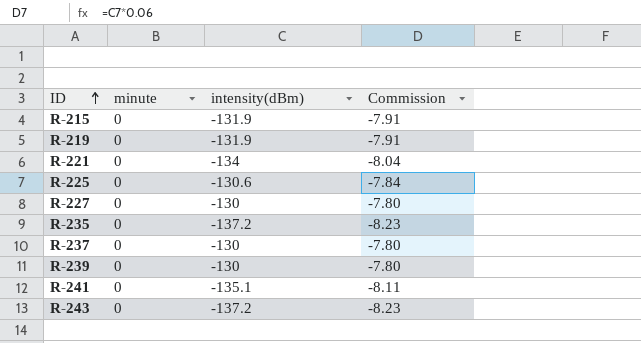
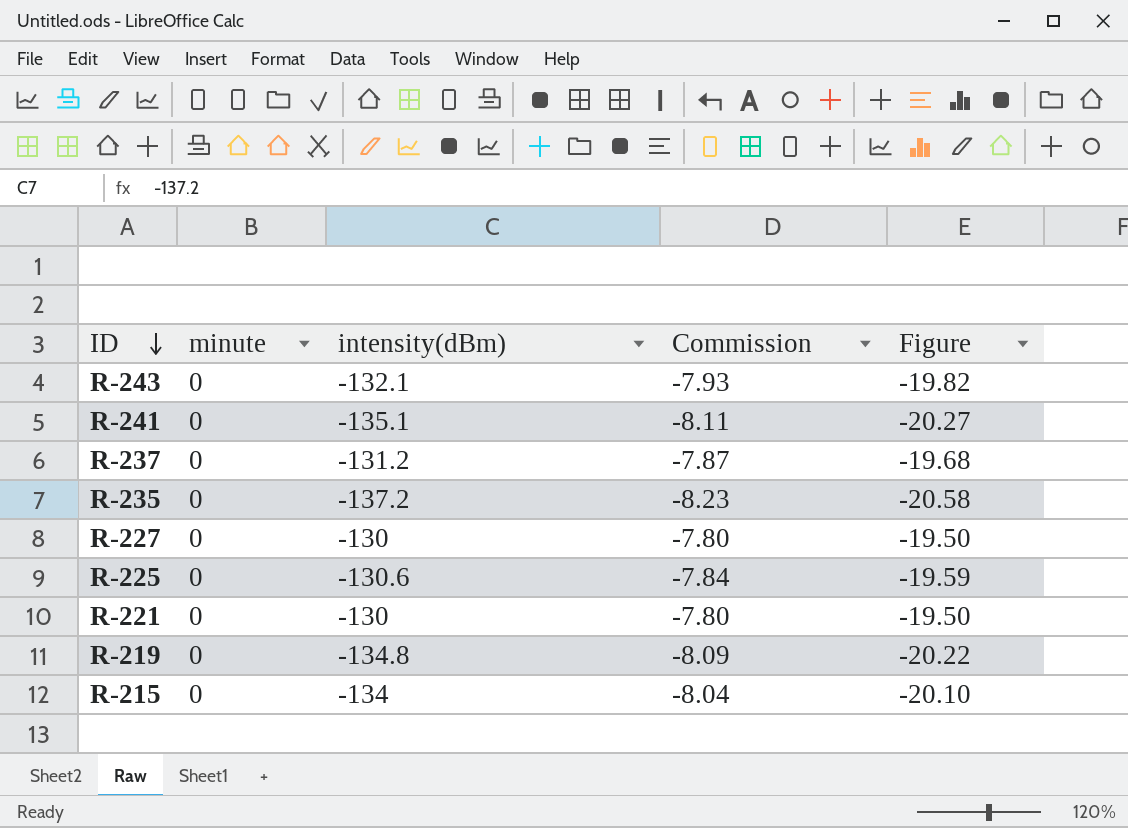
row order: ID ascending -> ID descending
column Figure | formula: none -> [intensity(dBm)] * 0.15
row R-239: 0 | -130 | -7.80 -> none
R-243 | intensity(dBm): -137.2 -> -132.1
R-243 | Commission: -8.23 -> -7.93
R-237 | intensity(dBm): -130 -> -131.2
R-237 | Commission: -7.80 -> -7.87
R-221 | intensity(dBm): -134 -> -130
R-221 | Commission: -8.04 -> -7.80
R-219 | intensity(dBm): -131.9 -> -134.8
R-219 | Commission: -7.91 -> -8.09
R-215 | intensity(dBm): -131.9 -> -134
R-215 | Commission: -7.91 -> -8.04

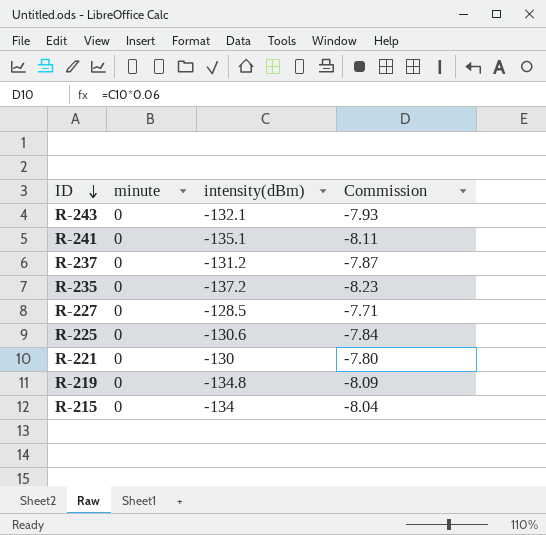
column Figure | formula: [intensity(dBm)] * 0.15 -> none
R-227 | intensity(dBm): -130 -> -128.5
R-227 | Commission: -7.80 -> -7.71

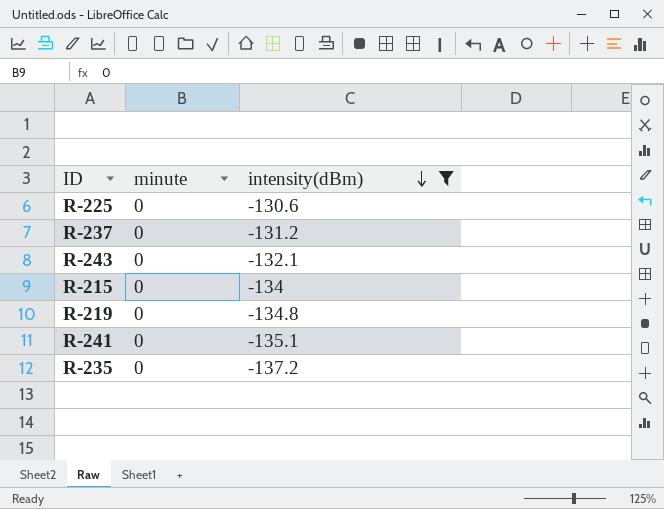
filter: none -> intensity(dBm) <= -130.6
row order: ID descending -> intensity(dBm) descending
column Commission | formula: [intensity(dBm)] * 0.06 -> none

